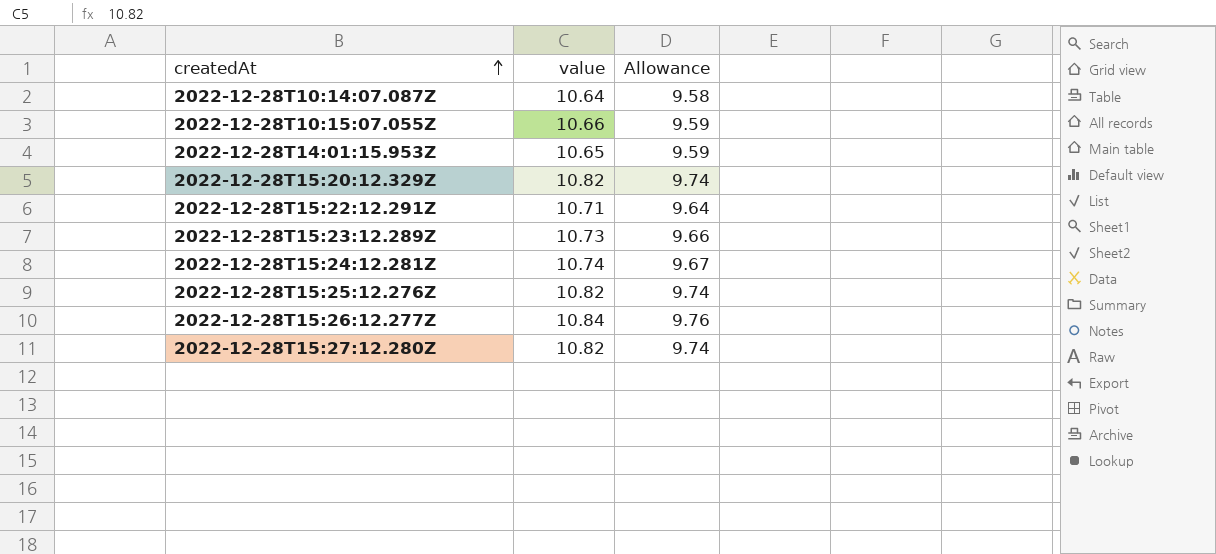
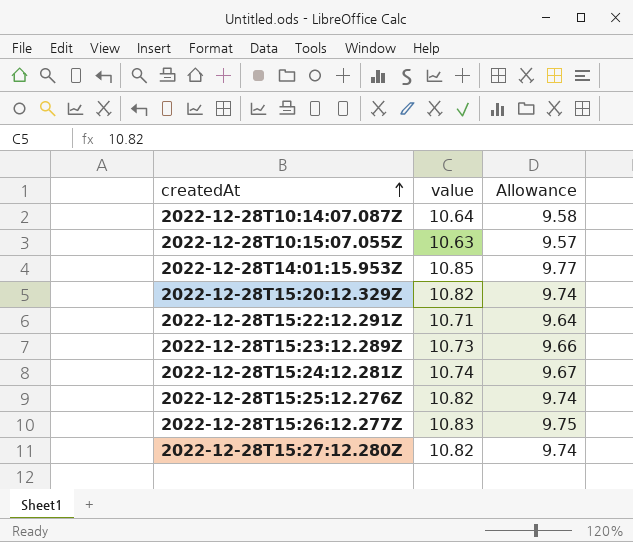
2022-12-28T10:15:07.055Z | value: 10.66 -> 10.63
2022-12-28T10:15:07.055Z | Allowance: 9.59 -> 9.57
2022-12-28T14:01:15.953Z | value: 10.65 -> 10.85
2022-12-28T14:01:15.953Z | Allowance: 9.59 -> 9.77
2022-12-28T15:26:12.277Z | value: 10.84 -> 10.83
2022-12-28T15:26:12.277Z | Allowance: 9.76 -> 9.75

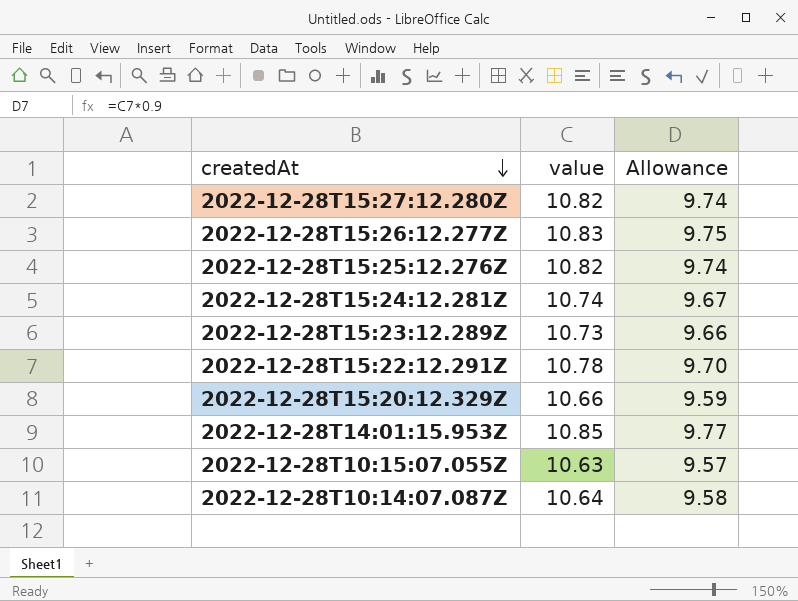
row order: createdAt ascending -> createdAt descending
2022-12-28T15:22:12.291Z | value: 10.71 -> 10.78
2022-12-28T15:22:12.291Z | Allowance: 9.64 -> 9.70
2022-12-28T15:20:12.329Z | value: 10.82 -> 10.66
2022-12-28T15:20:12.329Z | Allowance: 9.74 -> 9.59

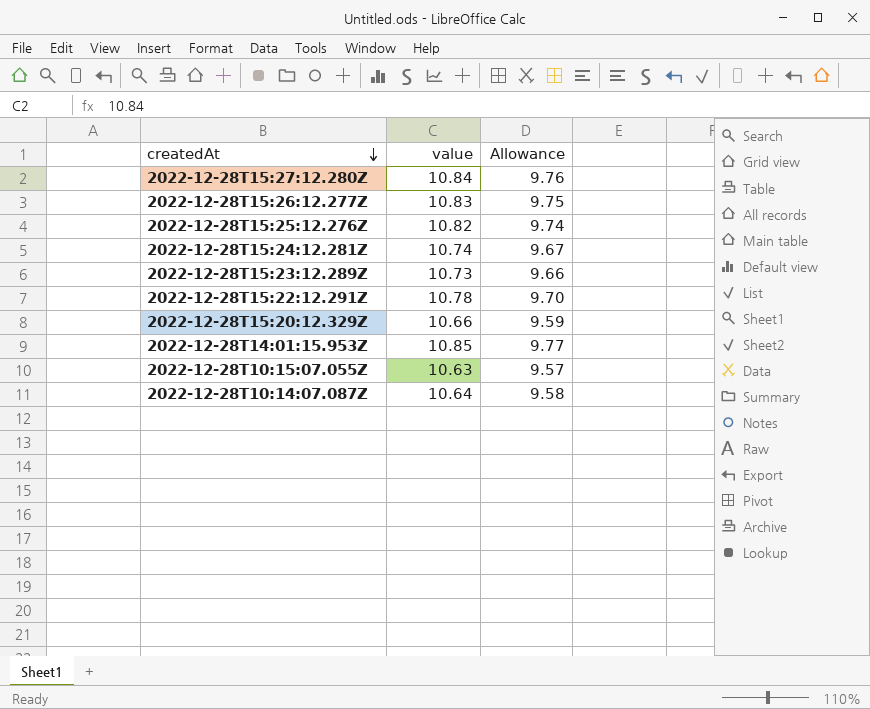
2022-12-28T15:27:12.280Z | value: 10.82 -> 10.84
2022-12-28T15:27:12.280Z | Allowance: 9.74 -> 9.76

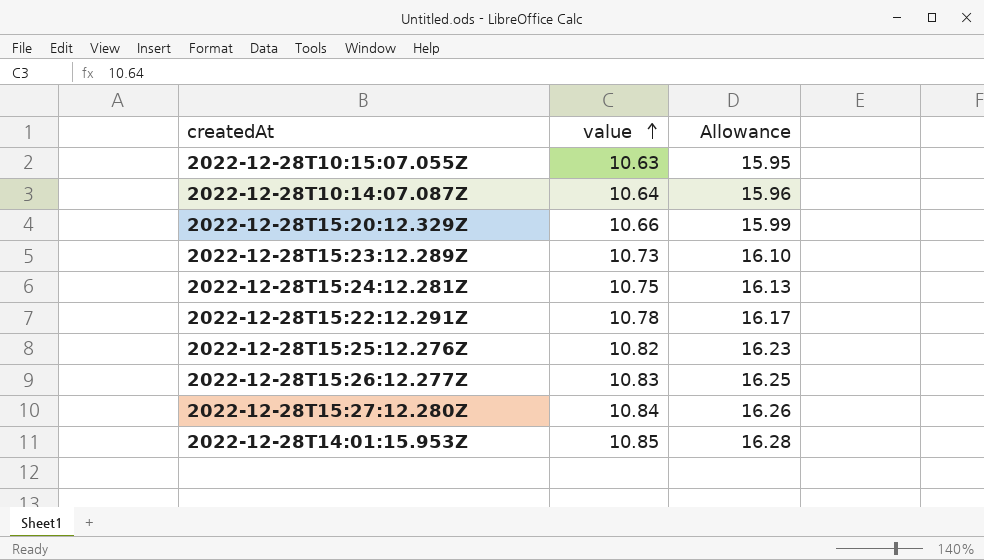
row order: createdAt descending -> value ascending
column Allowance | formula: [value] * 0.9 -> [value] * 1.5
2022-12-28T15:24:12.281Z | value: 10.74 -> 10.75

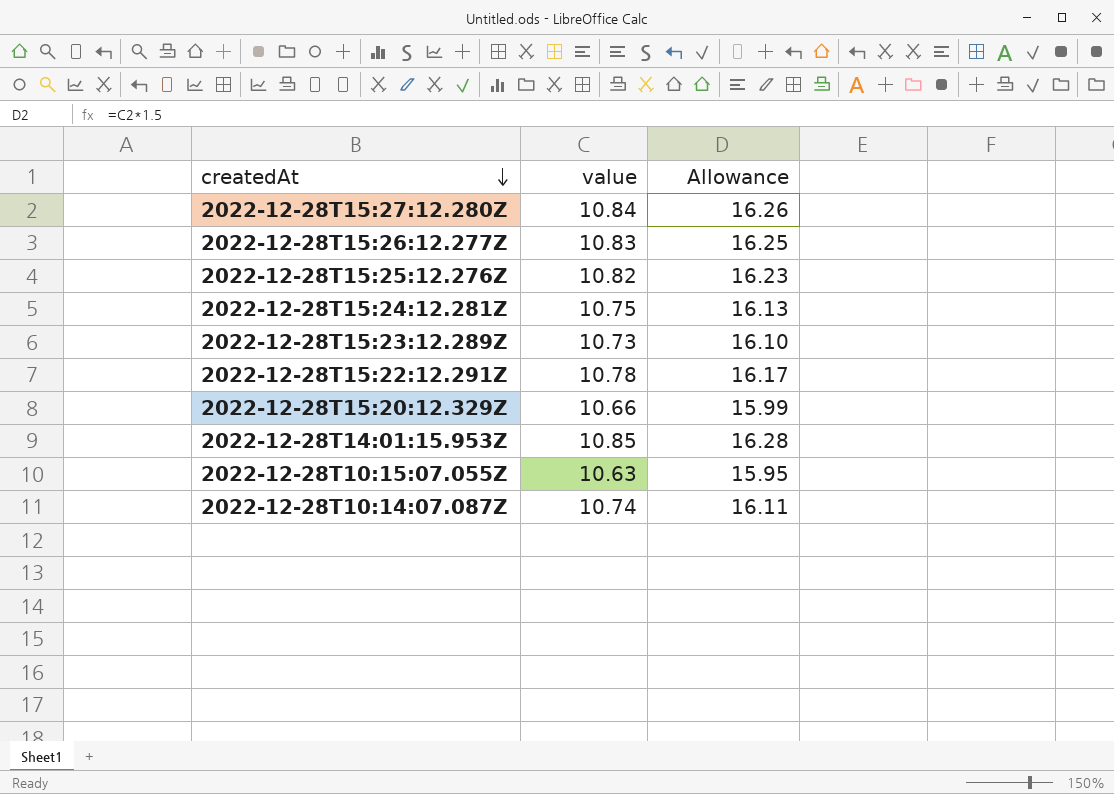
row order: value ascending -> createdAt descending
2022-12-28T10:14:07.087Z | value: 10.64 -> 10.74
2022-12-28T10:14:07.087Z | Allowance: 15.96 -> 16.11

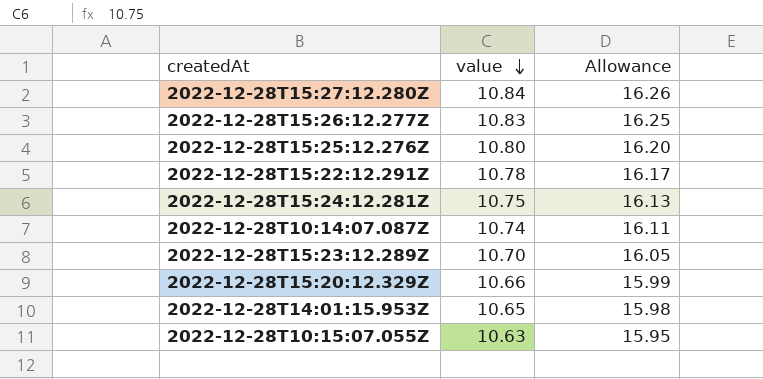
row order: createdAt descending -> value descending
2022-12-28T15:25:12.276Z | value: 10.82 -> 10.80
2022-12-28T15:25:12.276Z | Allowance: 16.23 -> 16.20
2022-12-28T15:23:12.289Z | value: 10.73 -> 10.70
2022-12-28T15:23:12.289Z | Allowance: 16.10 -> 16.05
2022-12-28T14:01:15.953Z | value: 10.85 -> 10.65
2022-12-28T14:01:15.953Z | Allowance: 16.28 -> 15.98

